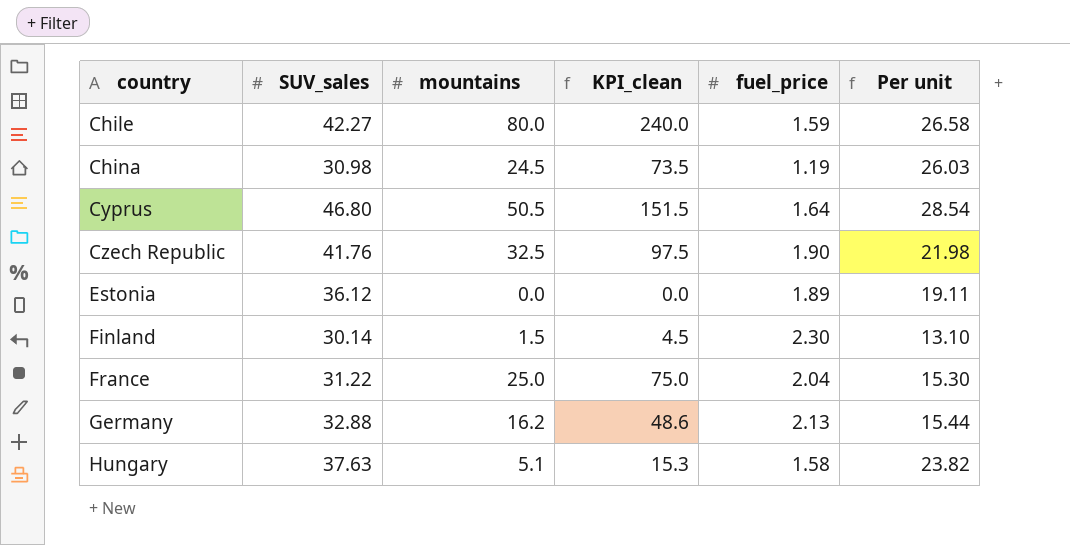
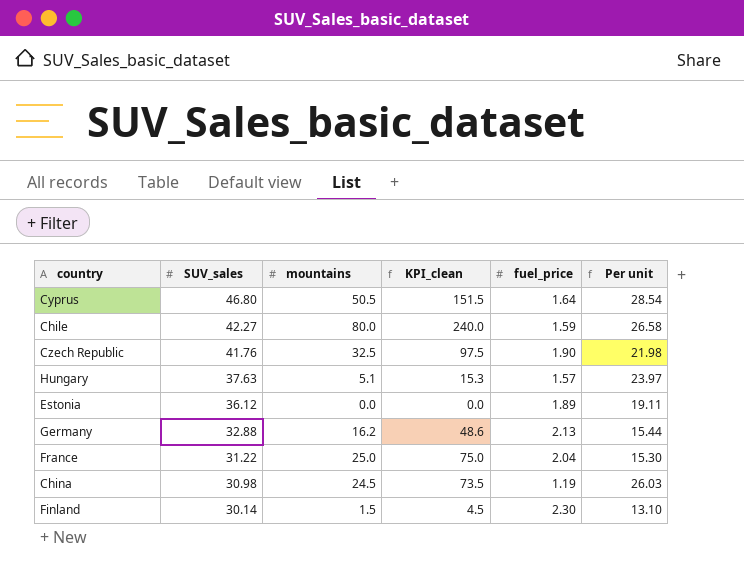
row order: country ascending -> SUV_sales descending
Hungary | fuel_price: 1.58 -> 1.57
Hungary | Per unit: 23.82 -> 23.97

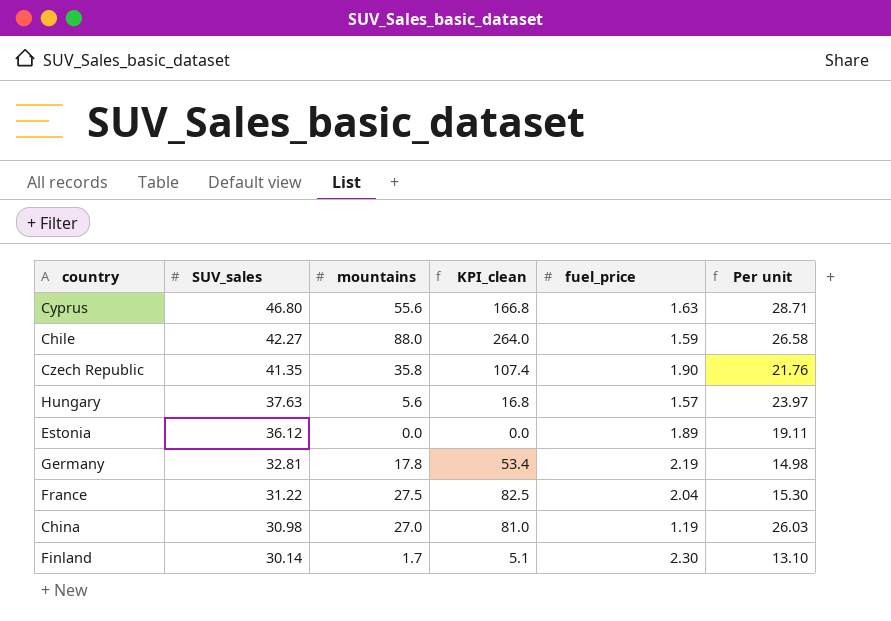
Cyprus | mountains: 50.5 -> 55.6
Cyprus | KPI_clean: 151.5 -> 166.8
Cyprus | fuel_price: 1.64 -> 1.63
Cyprus | Per unit: 28.54 -> 28.71
Chile | mountains: 80.0 -> 88.0
Chile | KPI_clean: 240.0 -> 264.0
Czech Republic | SUV_sales: 41.76 -> 41.35
Czech Republic | mountains: 32.5 -> 35.8
Czech Republic | KPI_clean: 97.5 -> 107.4
Czech Republic | Per unit: 21.98 -> 21.76
Hungary | mountains: 5.1 -> 5.6
Hungary | KPI_clean: 15.3 -> 16.8
Germany | SUV_sales: 32.88 -> 32.81
Germany | mountains: 16.2 -> 17.8
Germany | KPI_clean: 48.6 -> 53.4
Germany | fuel_price: 2.13 -> 2.19
Germany | Per unit: 15.44 -> 14.98
France | mountains: 25.0 -> 27.5
France | KPI_clean: 75.0 -> 82.5
China | mountains: 24.5 -> 27.0
China | KPI_clean: 73.5 -> 81.0
Finland | mountains: 1.5 -> 1.7
Finland | KPI_clean: 4.5 -> 5.1

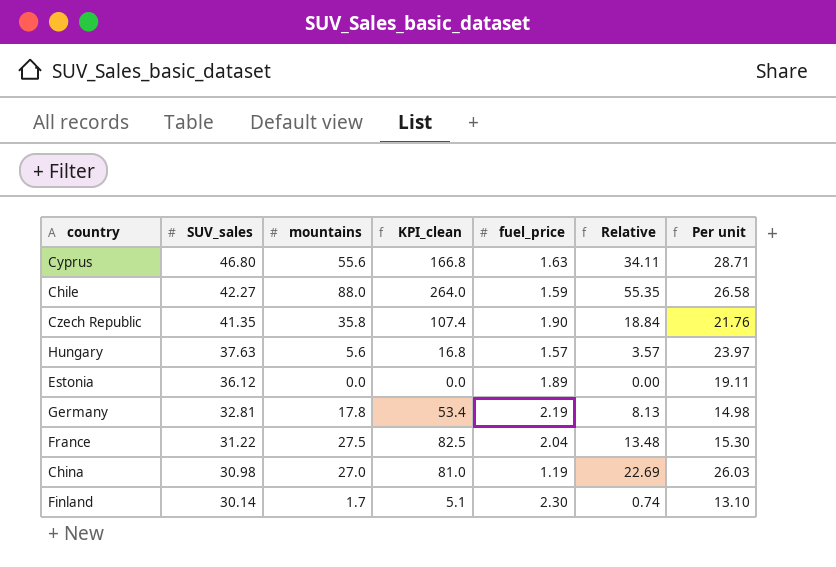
column Relative | formula: none -> [mountains] / [fuel_price]

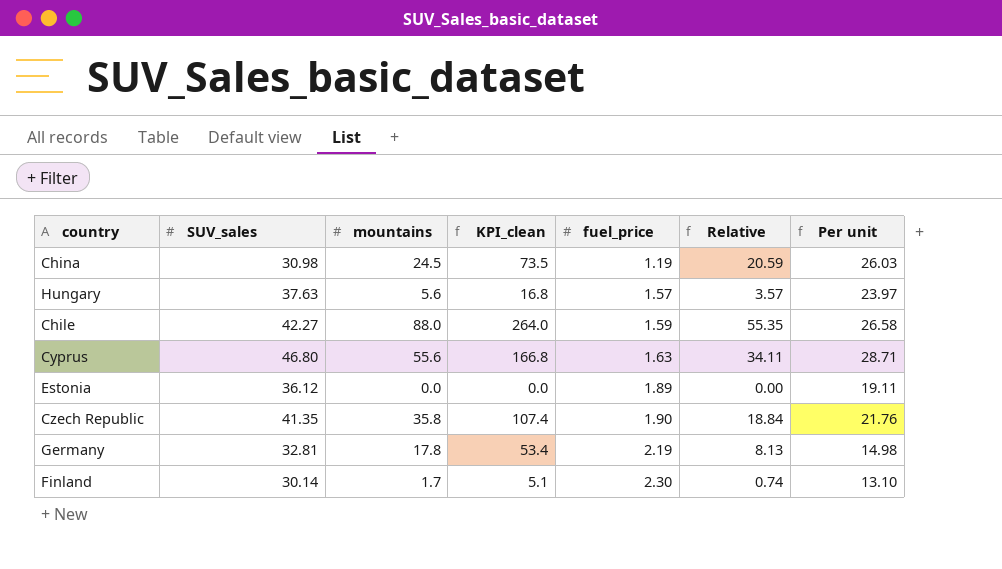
row order: SUV_sales descending -> fuel_price ascending
row France: 31.22 | 27.5 | 82.5 | 2.04 | 13.48 | 15.30 -> none
China | mountains: 27.0 -> 24.5
China | KPI_clean: 81.0 -> 73.5
China | Relative: 22.69 -> 20.59

